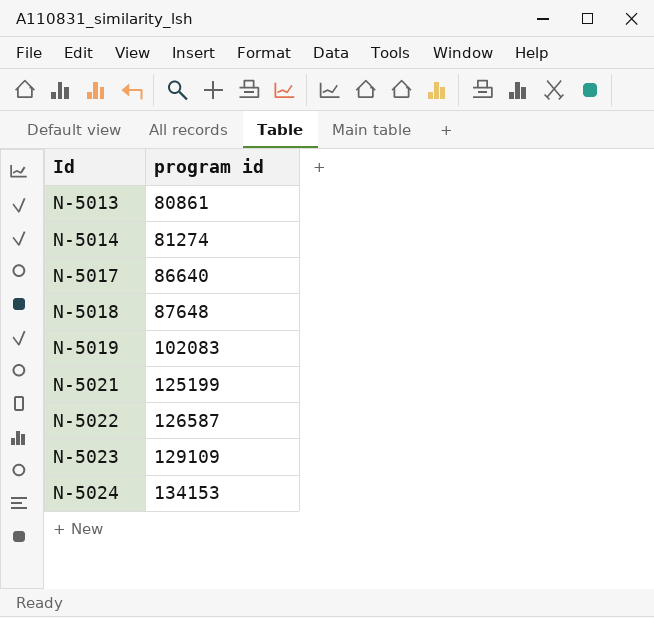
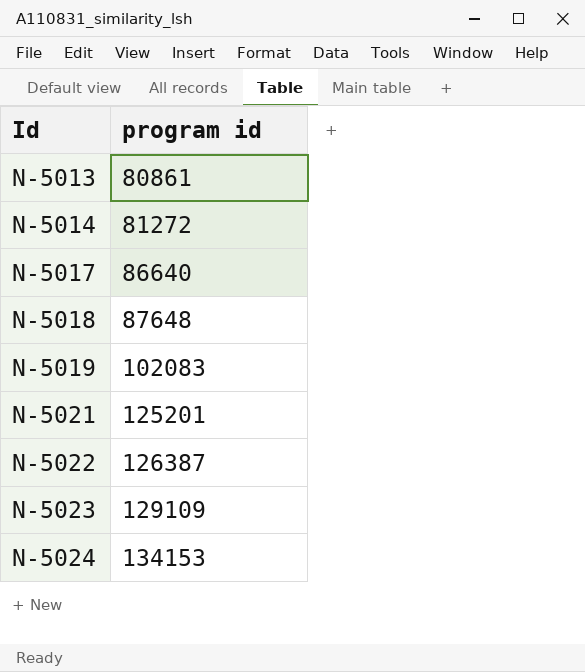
N-5014 | program id: 81274 -> 81272
N-5021 | program id: 125199 -> 125201
N-5022 | program id: 126587 -> 126387

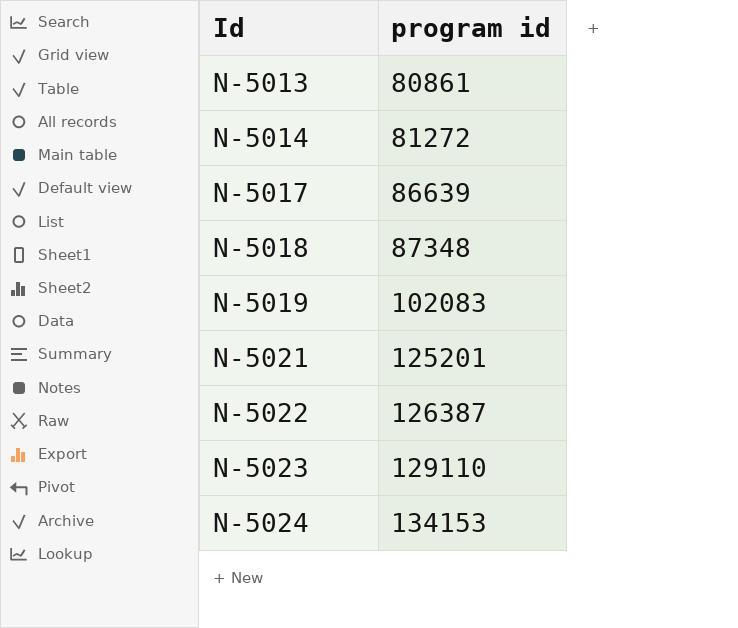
N-5017 | program id: 86640 -> 86639
N-5018 | program id: 87648 -> 87348
N-5023 | program id: 129109 -> 129110

